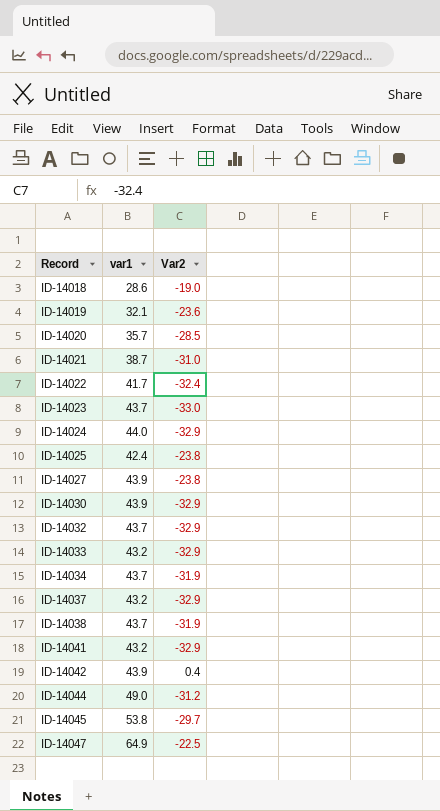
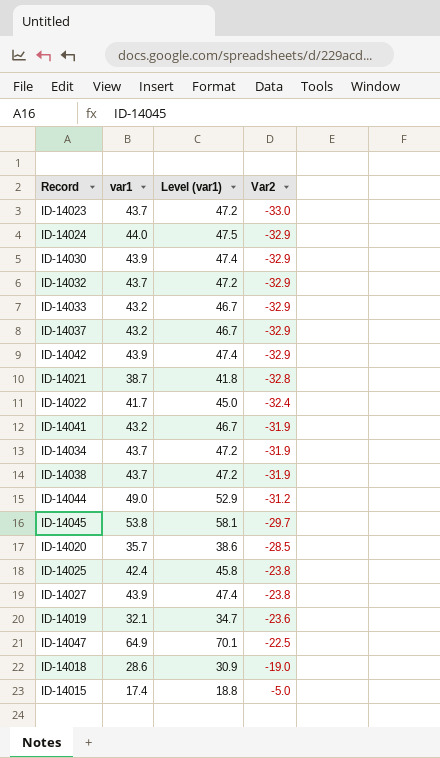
row order: Record ascending -> Var2 ascending
column Level (var1) | formula: none -> [var1] * 1.08
ID-14042 | Var2: 0.4 -> -32.9
ID-14021 | Var2: -31.0 -> -32.8
ID-14041 | Var2: -32.9 -> -31.9
row ID-14015: none -> 17.4 | 18.8 | -5.0

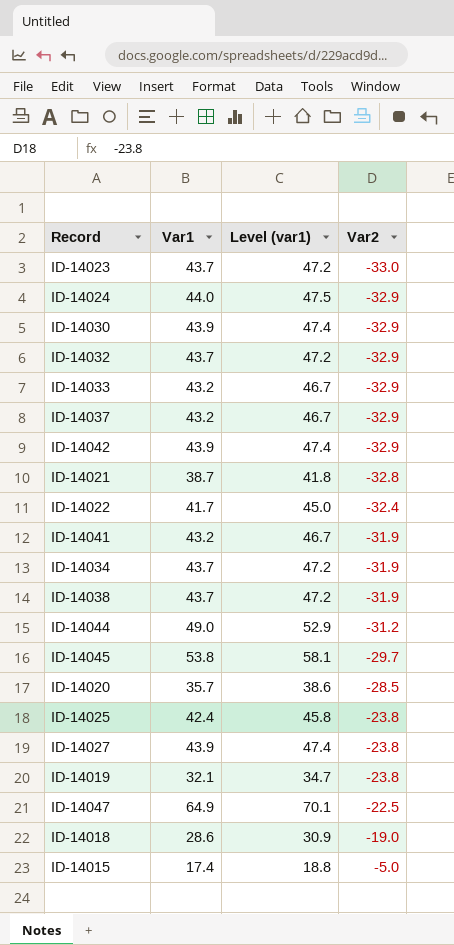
column name: var1 -> Var1
ID-14019 | Var2: -23.6 -> -23.8

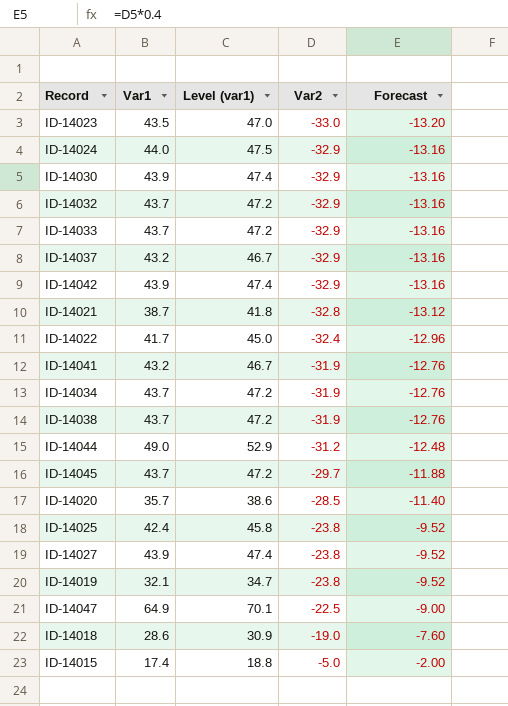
column Forecast | formula: none -> [Var2] * 0.4
ID-14023 | Var1: 43.7 -> 43.5
ID-14023 | Level (var1): 47.2 -> 47.0
ID-14033 | Var1: 43.2 -> 43.7
ID-14033 | Level (var1): 46.7 -> 47.2
ID-14045 | Var1: 53.8 -> 43.7
ID-14045 | Level (var1): 58.1 -> 47.2

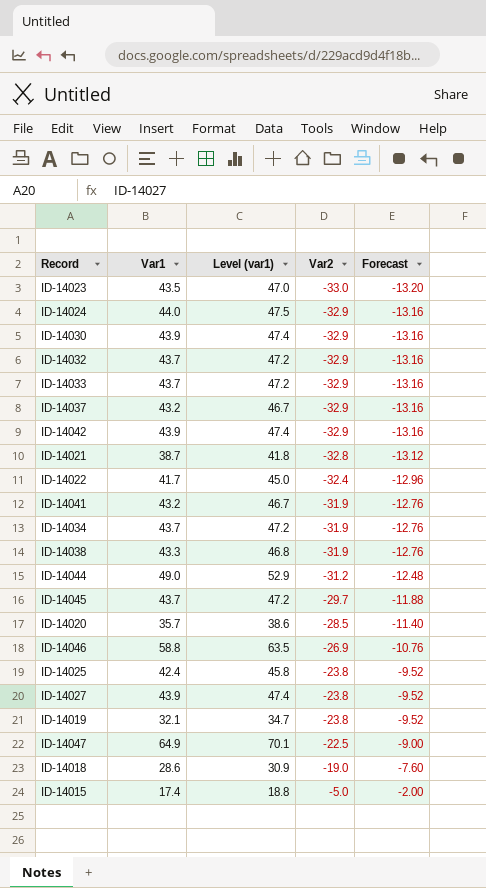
ID-14038 | Var1: 43.7 -> 43.3
ID-14038 | Level (var1): 47.2 -> 46.8
row ID-14046: none -> 58.8 | 63.5 | -26.9 | -10.76

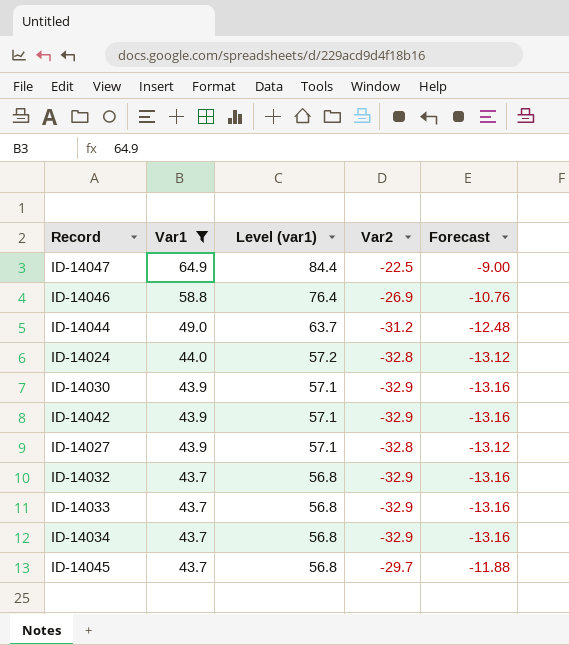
filter: none -> Var1 >= 43.7
row order: Var2 ascending -> Var1 descending
column Level (var1) | formula: [Var1] * 1.08 -> [Var1] * 1.3
ID-14024 | Var2: -32.9 -> -32.8
ID-14024 | Forecast: -13.16 -> -13.12
ID-14027 | Var2: -23.8 -> -32.8
ID-14027 | Forecast: -9.52 -> -13.12
ID-14034 | Var2: -31.9 -> -32.9
ID-14034 | Forecast: -12.76 -> -13.16

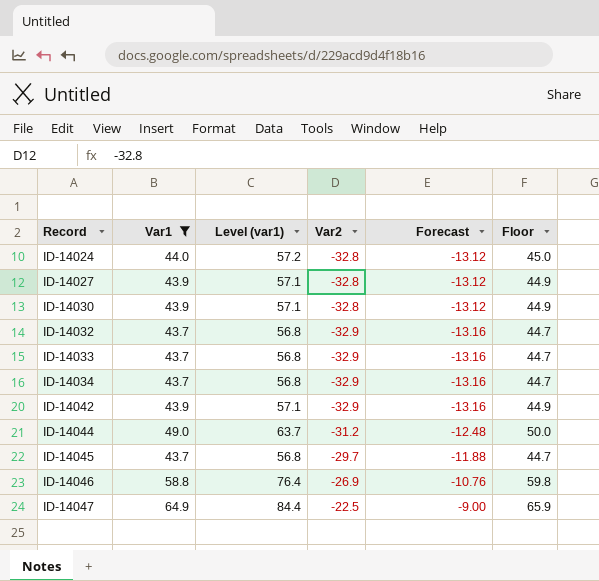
row order: Var1 descending -> Record ascending
column Floor | formula: none -> [Var1] + 1
ID-14030 | Var2: -32.9 -> -32.8
ID-14030 | Forecast: -13.16 -> -13.12

